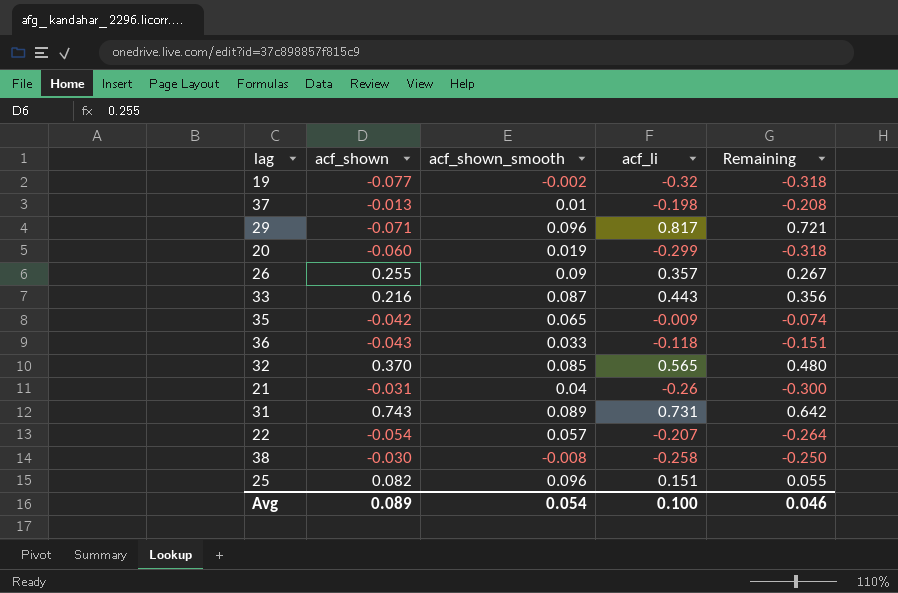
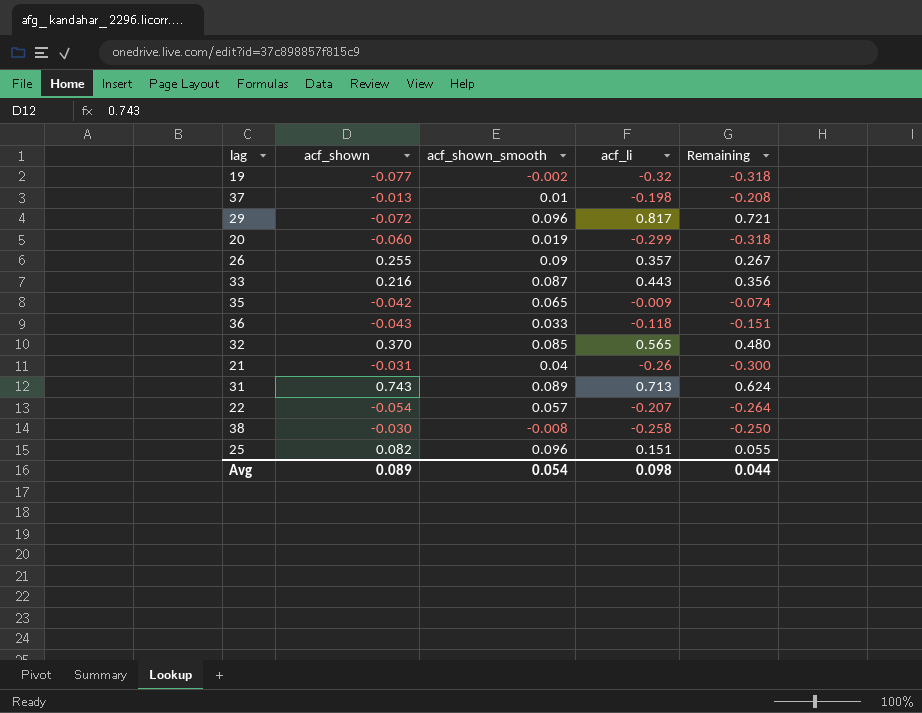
29 | acf_shown: -0.071 -> -0.072
31 | acf_li: 0.731 -> 0.713
31 | Remaining: 0.642 -> 0.624
Avg | acf_li: 0.100 -> 0.098
Avg | Remaining: 0.046 -> 0.044

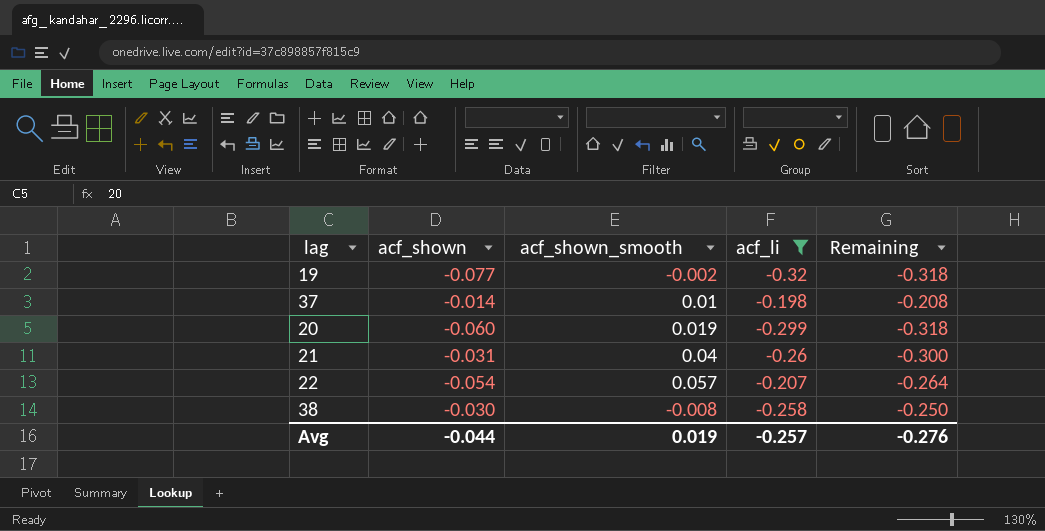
filter: none -> acf_li <= -0.198
37 | acf_shown: -0.013 -> -0.014
Avg | acf_shown: 0.089 -> -0.044
Avg | acf_shown_smooth: 0.054 -> 0.019
Avg | acf_li: 0.098 -> -0.257
Avg | Remaining: 0.044 -> -0.276

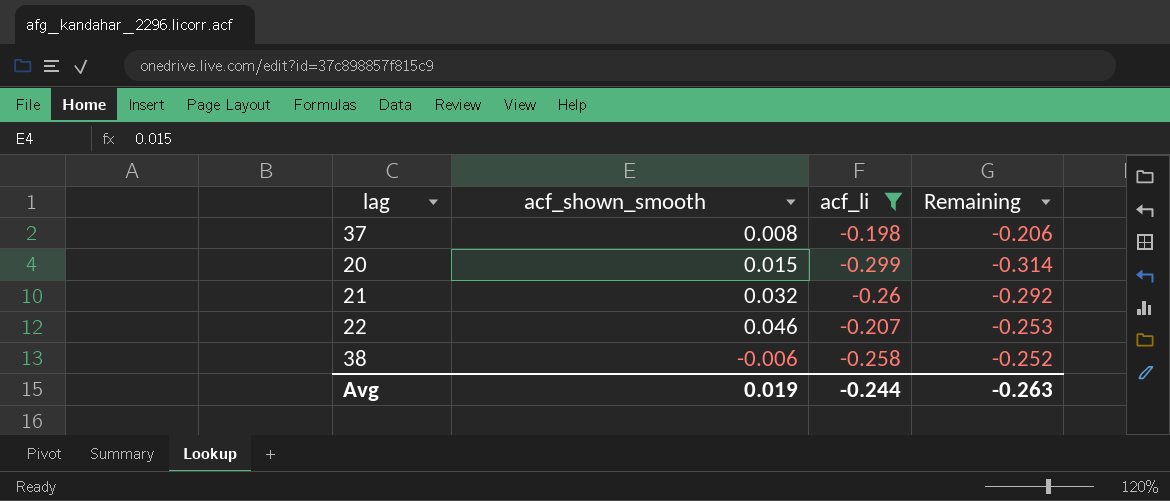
column acf_shown | position: 2 -> none
row 19: -0.077 | -0.002 | -0.32 | -0.318 -> none
37 | acf_shown_smooth: 0.01 -> 0.008
37 | Remaining: -0.208 -> -0.206
20 | acf_shown_smooth: 0.019 -> 0.015
20 | Remaining: -0.318 -> -0.314
21 | acf_shown_smooth: 0.04 -> 0.032
21 | Remaining: -0.300 -> -0.292
22 | acf_shown_smooth: 0.057 -> 0.046
22 | Remaining: -0.264 -> -0.253
38 | acf_shown_smooth: -0.008 -> -0.006
38 | Remaining: -0.250 -> -0.252
Avg | acf_li: -0.257 -> -0.244
Avg | Remaining: -0.276 -> -0.263

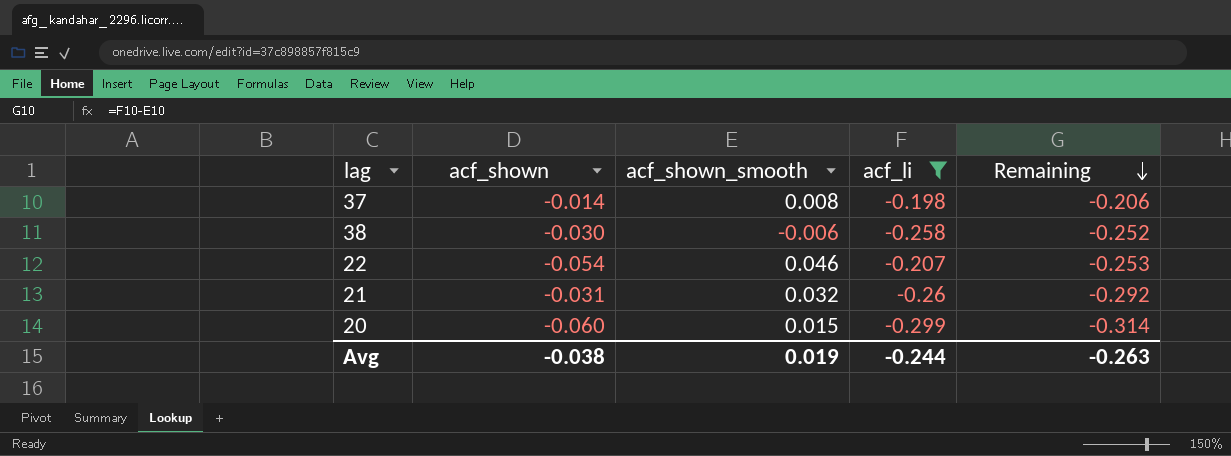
row order: none -> Remaining descending
column acf_shown | position: none -> 2

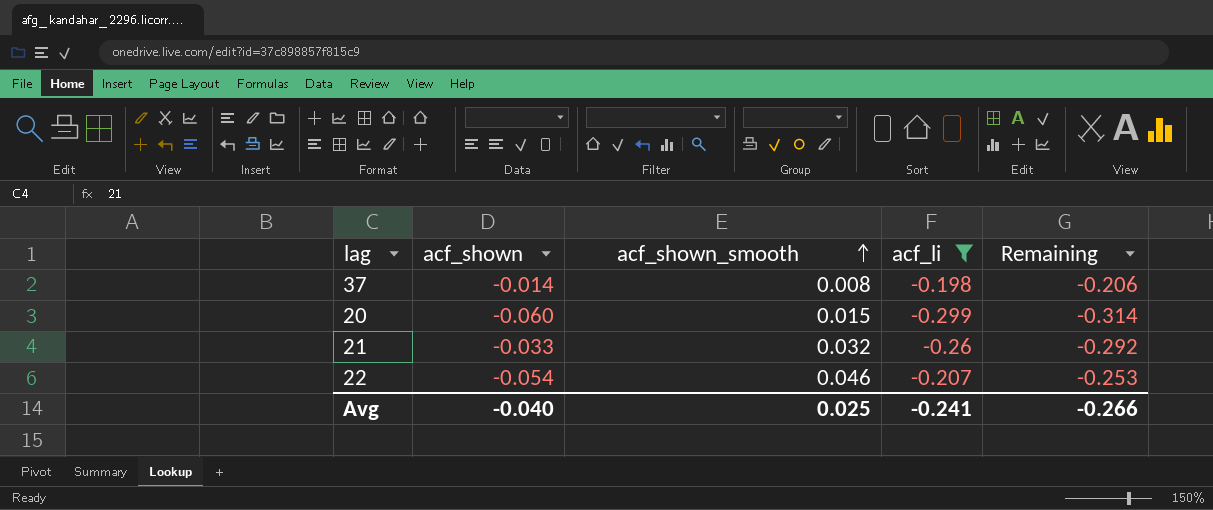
row order: Remaining descending -> acf_shown_smooth ascending
row 38: -0.030 | -0.006 | -0.258 | -0.252 -> none
21 | acf_shown: -0.031 -> -0.033
Avg | acf_shown: -0.038 -> -0.040
Avg | acf_shown_smooth: 0.019 -> 0.025
Avg | acf_li: -0.244 -> -0.241
Avg | Remaining: -0.263 -> -0.266

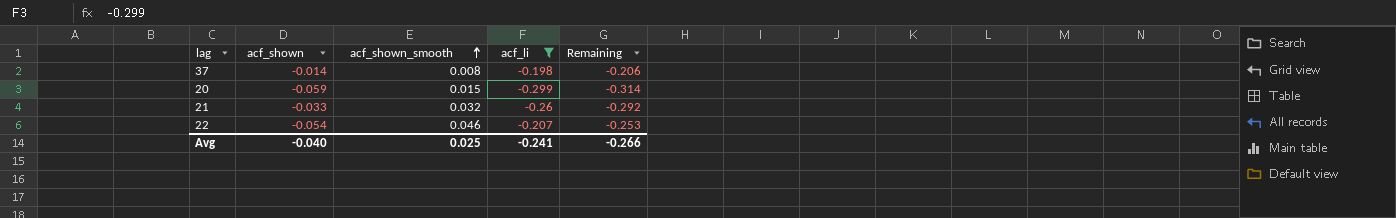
20 | acf_shown: -0.060 -> -0.059

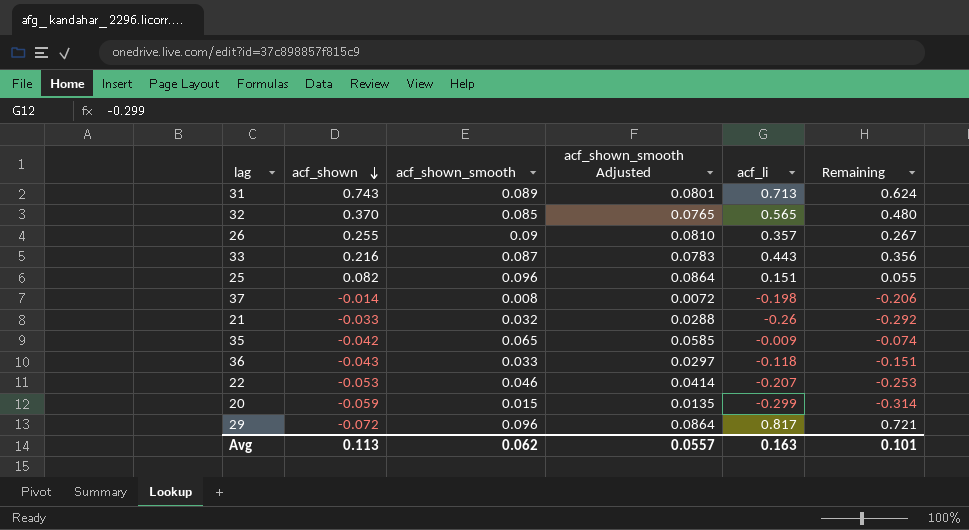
filter: acf_li <= -0.198 -> none
row order: acf_shown_smooth ascending -> acf_shown descending
column acf_shown_smooth Adjusted | formula: none -> [acf_shown_smooth] * 0.9
22 | acf_shown: -0.054 -> -0.053
Avg | acf_shown: -0.040 -> 0.113
Avg | acf_shown_smooth: 0.025 -> 0.062
Avg | acf_li: -0.241 -> 0.163
Avg | Remaining: -0.266 -> 0.101

